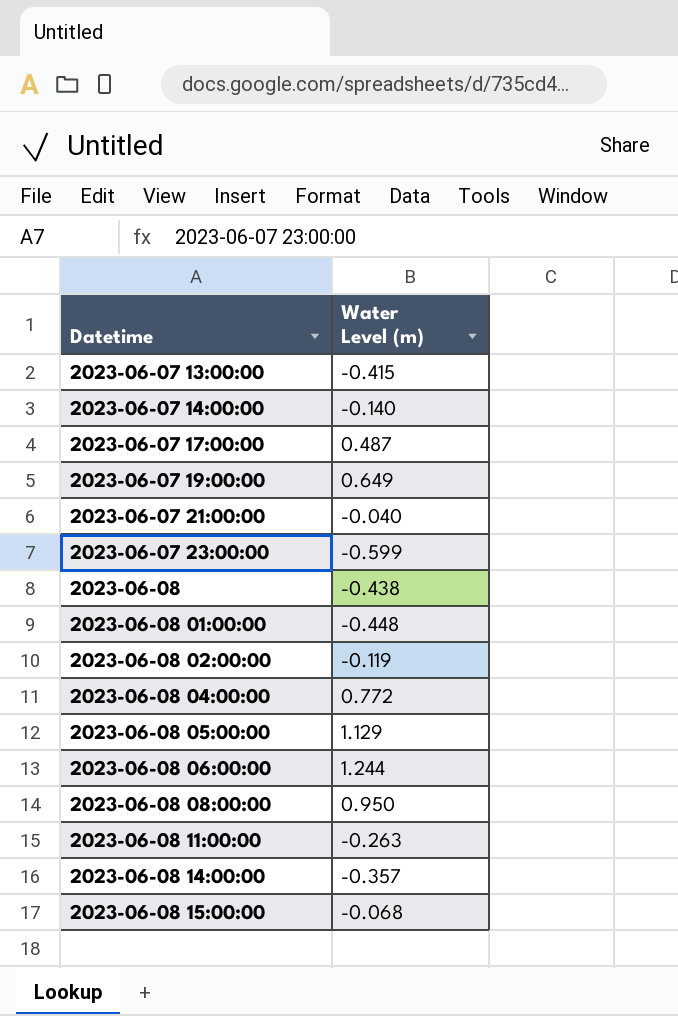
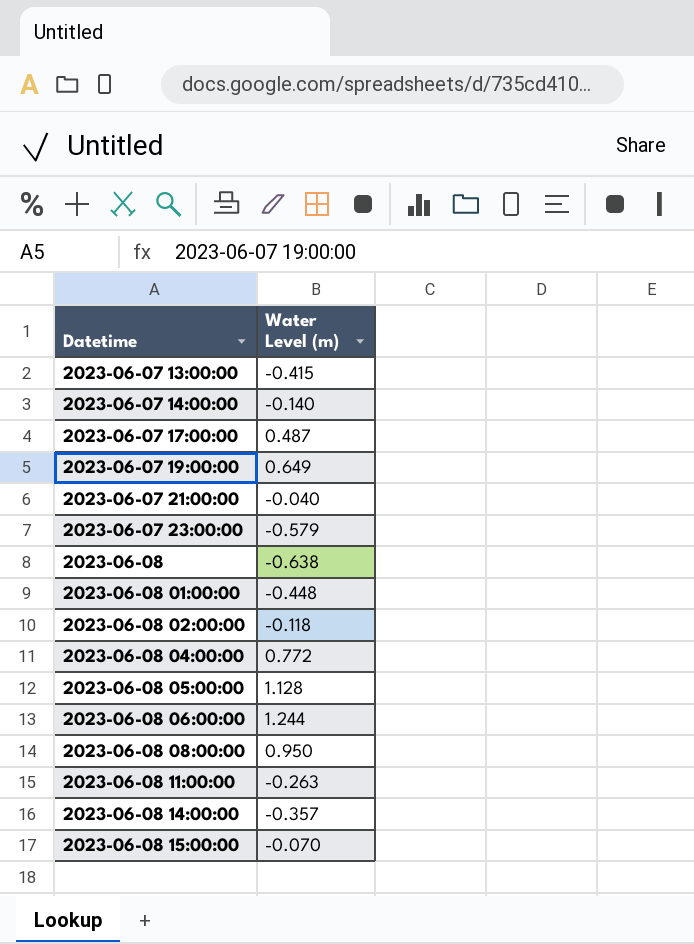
2023-06-07 23:00:00 | Water Level (m): -0.599 -> -0.579
2023-06-08 | Water Level (m): -0.438 -> -0.638
2023-06-08 02:00:00 | Water Level (m): -0.119 -> -0.118
2023-06-08 05:00:00 | Water Level (m): 1.129 -> 1.128
2023-06-08 15:00:00 | Water Level (m): -0.068 -> -0.070

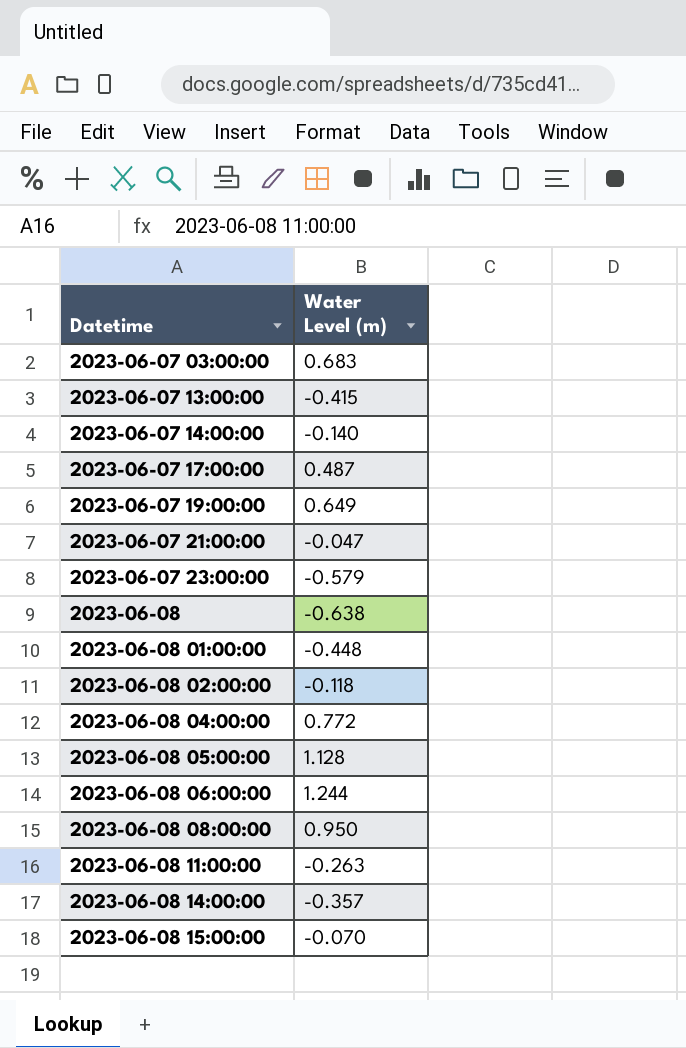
row 2023-06-07 03:00:00: none -> 0.683
2023-06-07 21:00:00 | Water Level (m): -0.040 -> -0.047

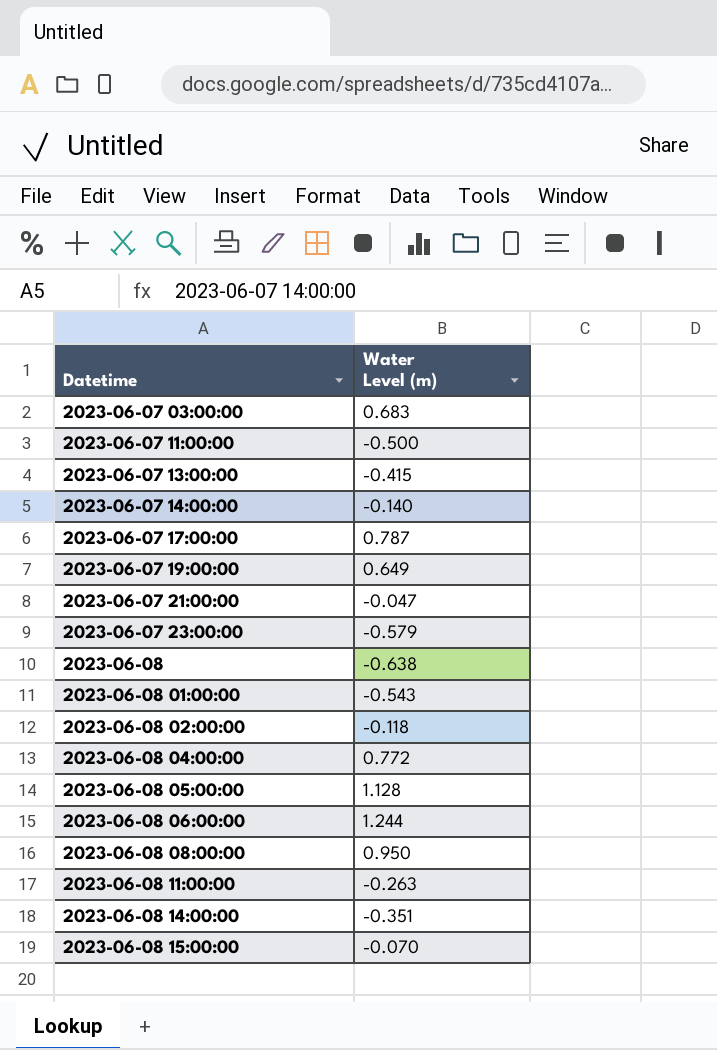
row 2023-06-07 11:00:00: none -> -0.500
2023-06-07 17:00:00 | Water Level (m): 0.487 -> 0.787
2023-06-08 01:00:00 | Water Level (m): -0.448 -> -0.543
2023-06-08 14:00:00 | Water Level (m): -0.357 -> -0.351

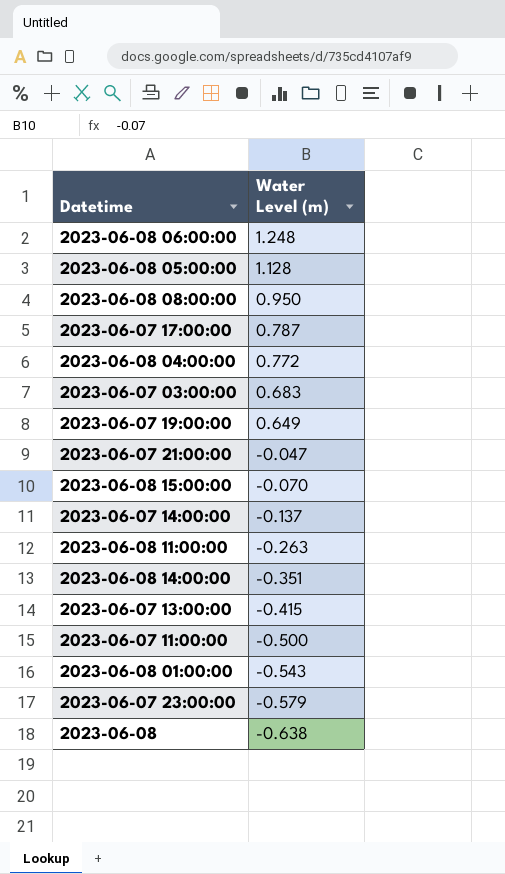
row order: Datetime ascending -> Water Level (m) descending
row 2023-06-08 02:00:00: -0.118 -> none
2023-06-08 06:00:00 | Water Level (m): 1.244 -> 1.248
2023-06-07 14:00:00 | Water Level (m): -0.140 -> -0.137

